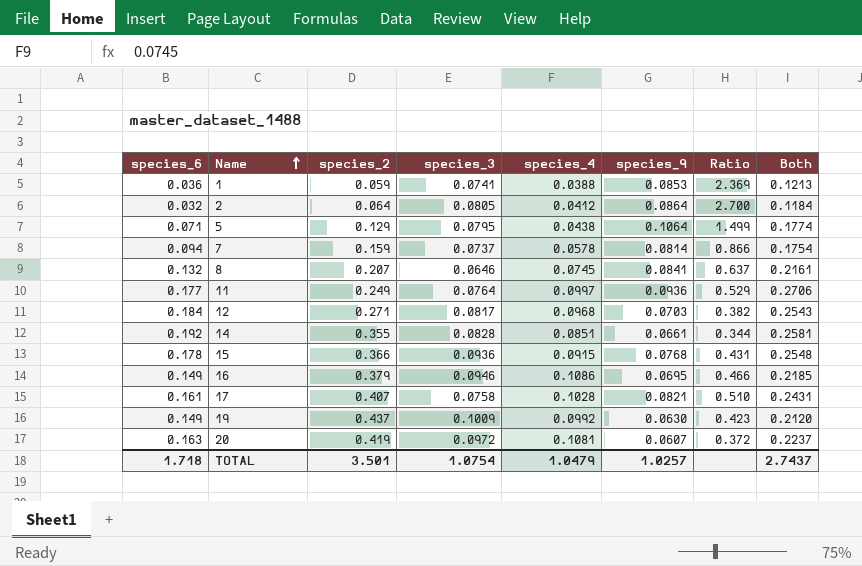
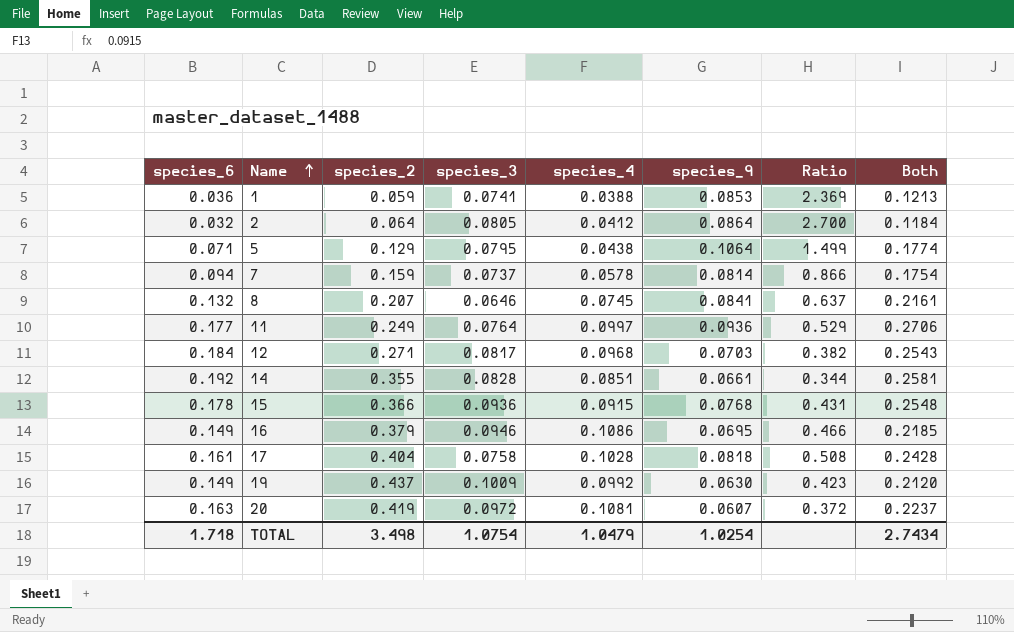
17 | species_2: 0.407 -> 0.404
17 | species_9: 0.0821 -> 0.0818
17 | Ratio: 0.510 -> 0.508
17 | Both: 0.2431 -> 0.2428
TOTAL | species_2: 3.501 -> 3.498
TOTAL | species_9: 1.0257 -> 1.0254
TOTAL | Both: 2.7437 -> 2.7434

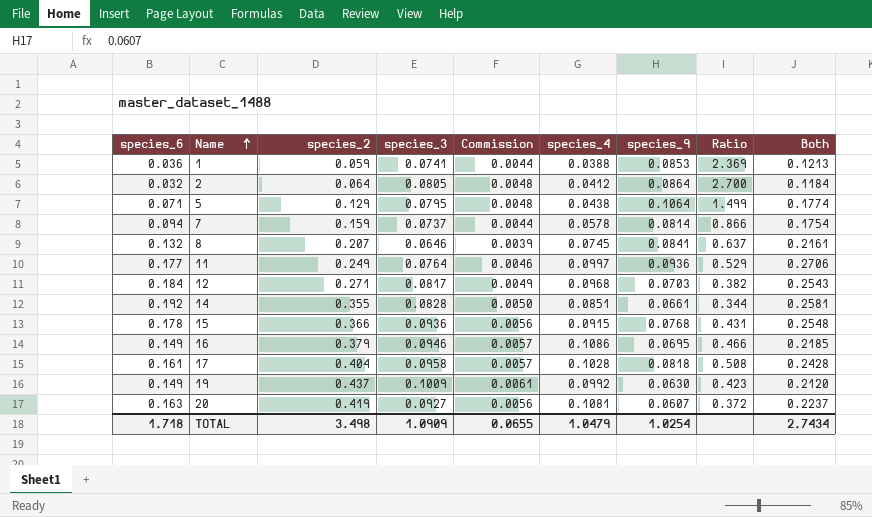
column Commission | formula: none -> [species_3] * 0.06
17 | species_3: 0.0758 -> 0.0958
20 | species_3: 0.0972 -> 0.0927
TOTAL | species_3: 1.0754 -> 1.0909

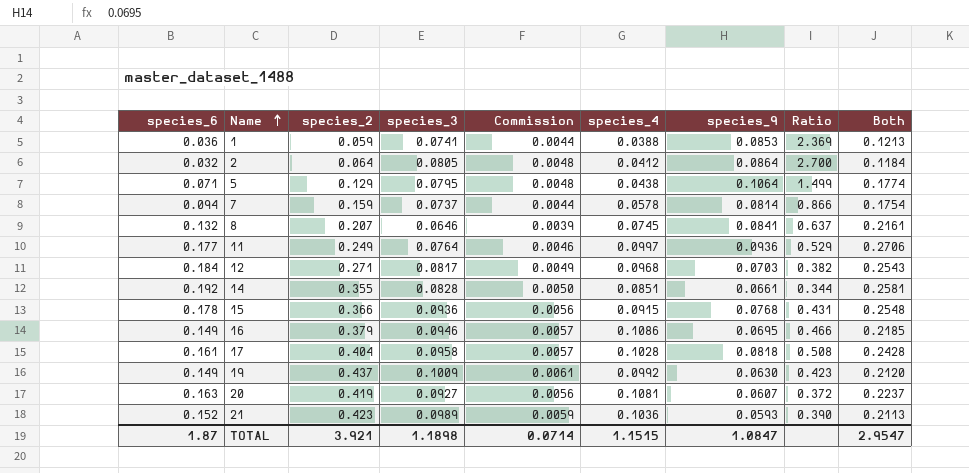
row 21: none -> 0.152 | 0.423 | 0.0989 | 0.0059 | 0.1036 | 0.0593 | 0.390 | 0.2113
TOTAL | species_6: 1.718 -> 1.87
TOTAL | species_2: 3.498 -> 3.921
TOTAL | species_3: 1.0909 -> 1.1898
TOTAL | Commission: 0.0655 -> 0.0714
TOTAL | species_4: 1.0479 -> 1.1515
TOTAL | species_9: 1.0254 -> 1.0847
TOTAL | Both: 2.7434 -> 2.9547

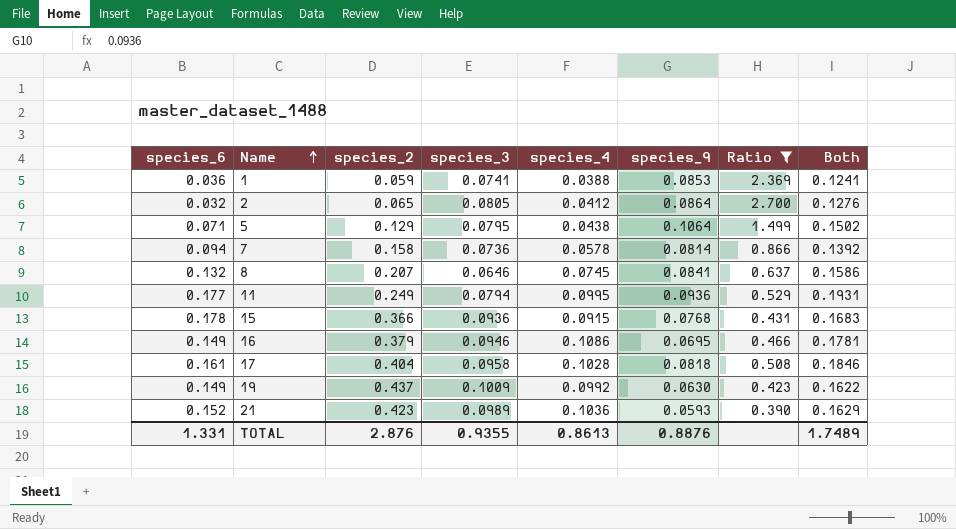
filter: none -> Ratio >= 0.390
column Commission | formula: [species_3] * 0.06 -> none
column Both | formula: [species_6] + [species_9] -> [species_4] + [species_9]
2 | species_2: 0.064 -> 0.065
7 | species_2: 0.159 -> 0.158
7 | species_3: 0.0737 -> 0.0736
11 | species_3: 0.0764 -> 0.0794
11 | species_4: 0.0997 -> 0.0995
TOTAL | species_6: 1.87 -> 1.331
TOTAL | species_2: 3.921 -> 2.876
TOTAL | species_3: 1.1898 -> 0.9355
TOTAL | species_4: 1.1515 -> 0.8613
TOTAL | species_9: 1.0847 -> 0.8876
TOTAL | Both: 2.9547 -> 1.7489

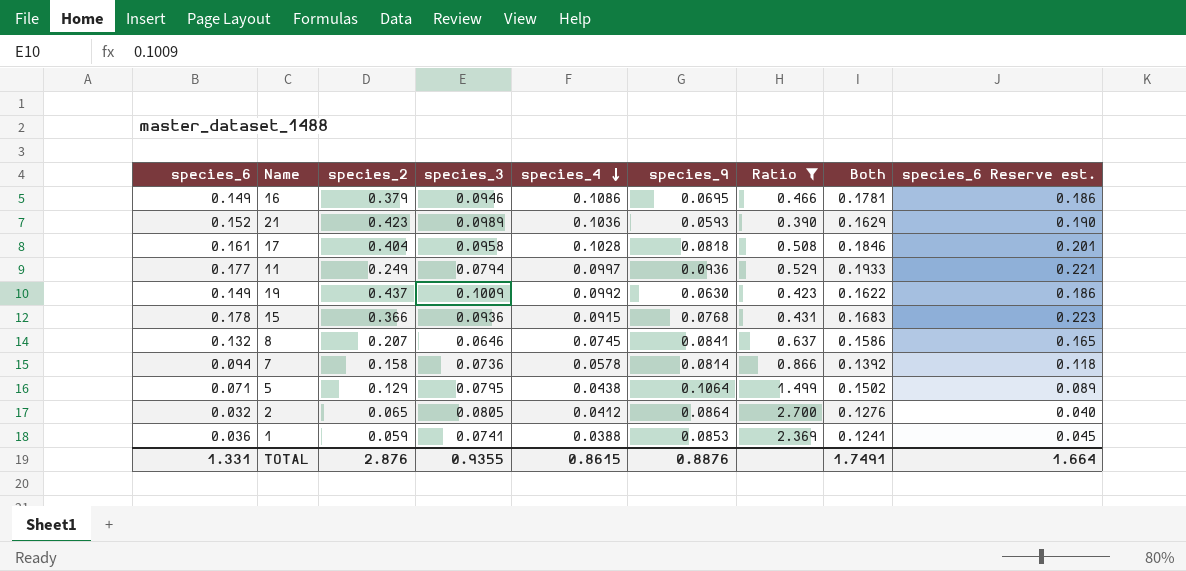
row order: Name ascending -> species_4 descending
column species_6 Reserve est. | formula: none -> [species_6] * 1.25
11 | species_4: 0.0995 -> 0.0997
11 | Both: 0.1931 -> 0.1933
TOTAL | species_4: 0.8613 -> 0.8615
TOTAL | Both: 1.7489 -> 1.7491

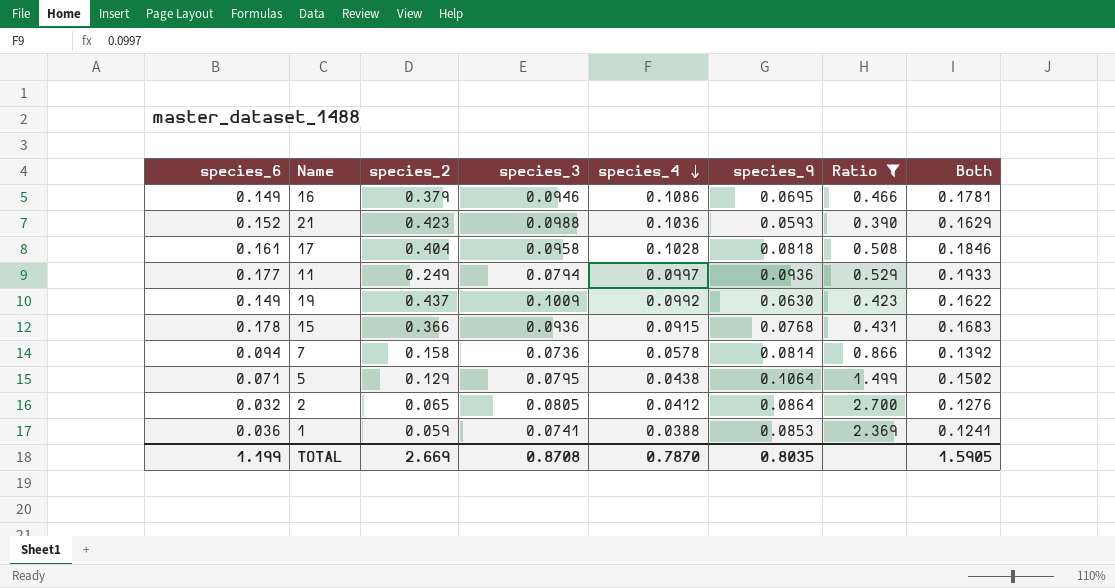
column species_6 Reserve est. | formula: [species_6] * 1.25 -> none
row 8: 0.132 | 0.207 | 0.0646 | 0.0745 | 0.0841 | 0.637 | 0.1586 | 0.165 -> none
21 | species_3: 0.0989 -> 0.0988
TOTAL | species_6: 1.331 -> 1.199
TOTAL | species_2: 2.876 -> 2.669
TOTAL | species_3: 0.9355 -> 0.8708
TOTAL | species_4: 0.8615 -> 0.7870
TOTAL | species_9: 0.8876 -> 0.8035
TOTAL | Both: 1.7491 -> 1.5905

